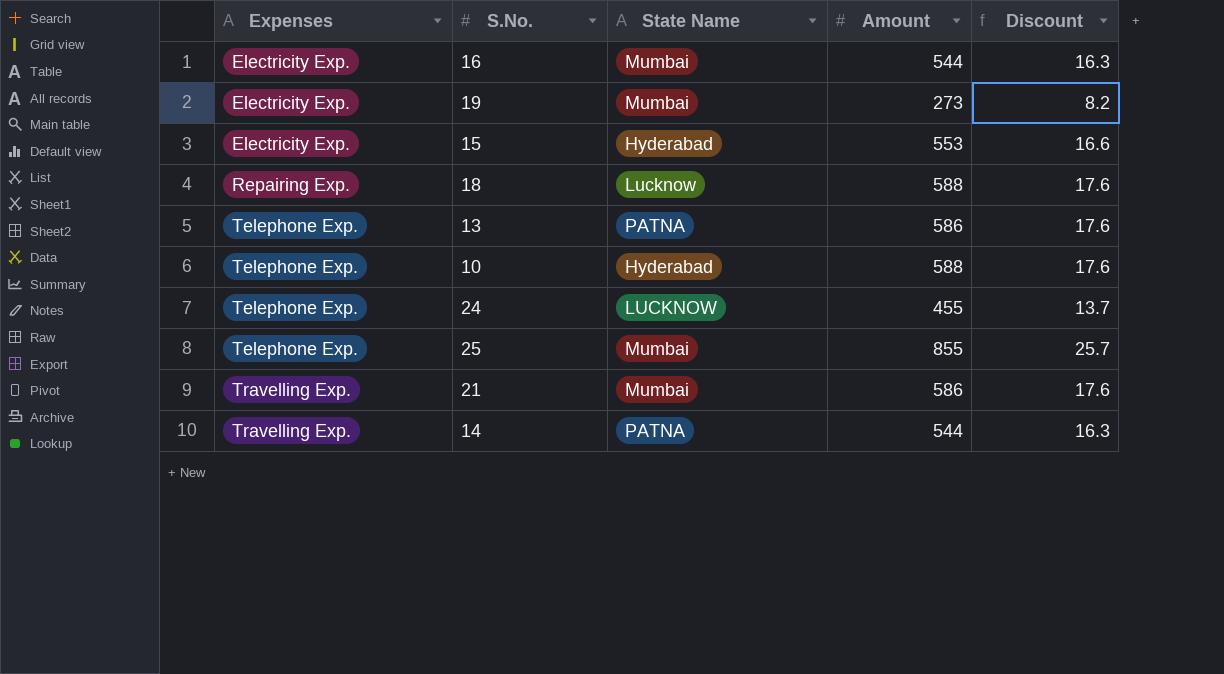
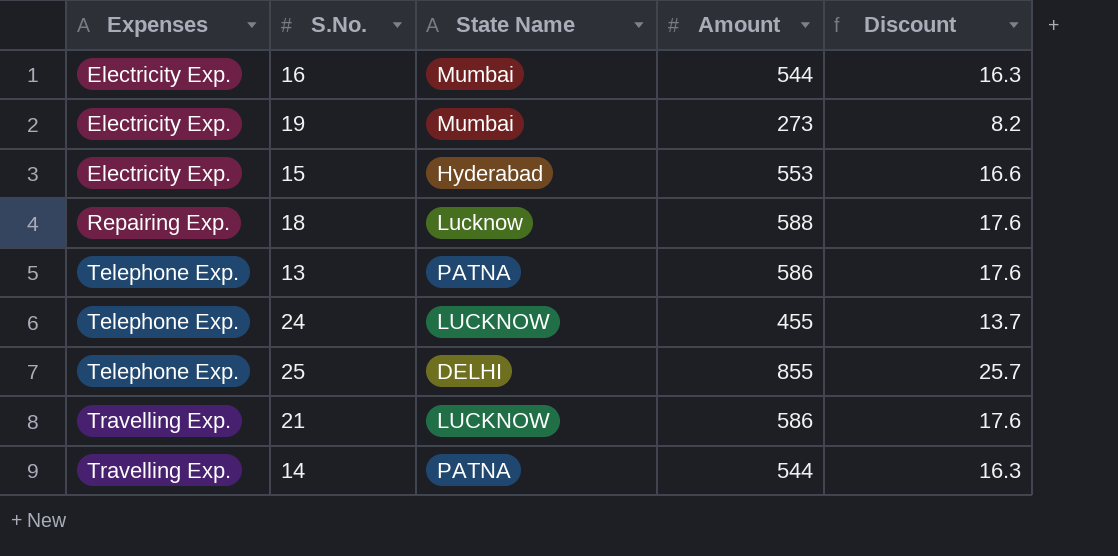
row 10: Telephone Exp. | Hyderabad | 588 | 17.6 -> none
25 | State Name: Mumbai -> DELHI
21 | State Name: Mumbai -> LUCKNOW

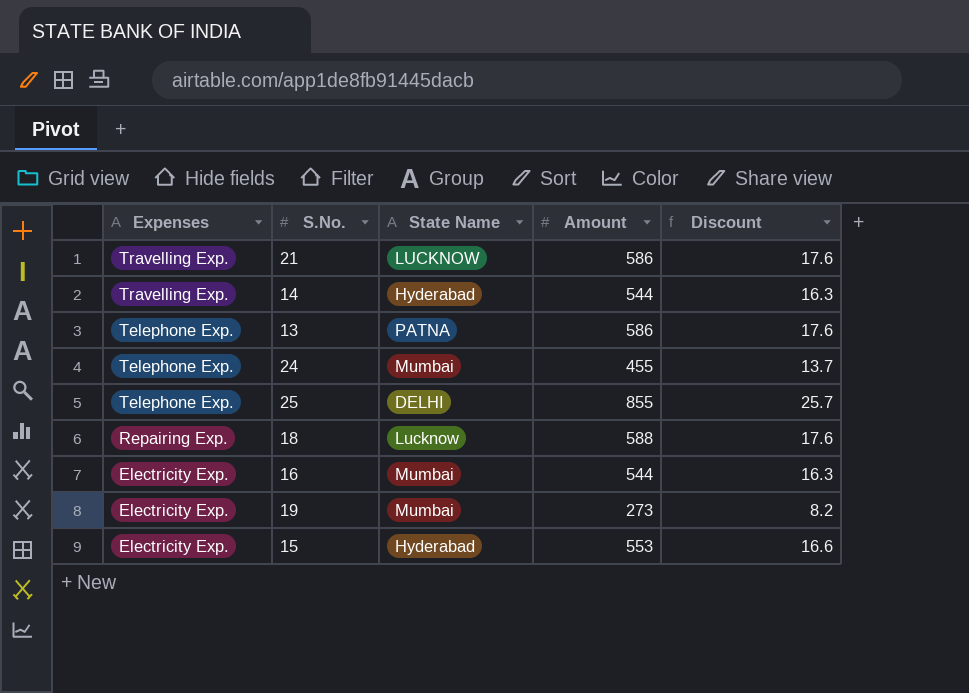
row order: Expenses ascending -> Expenses descending
14 | State Name: PATNA -> Hyderabad
24 | State Name: LUCKNOW -> Mumbai

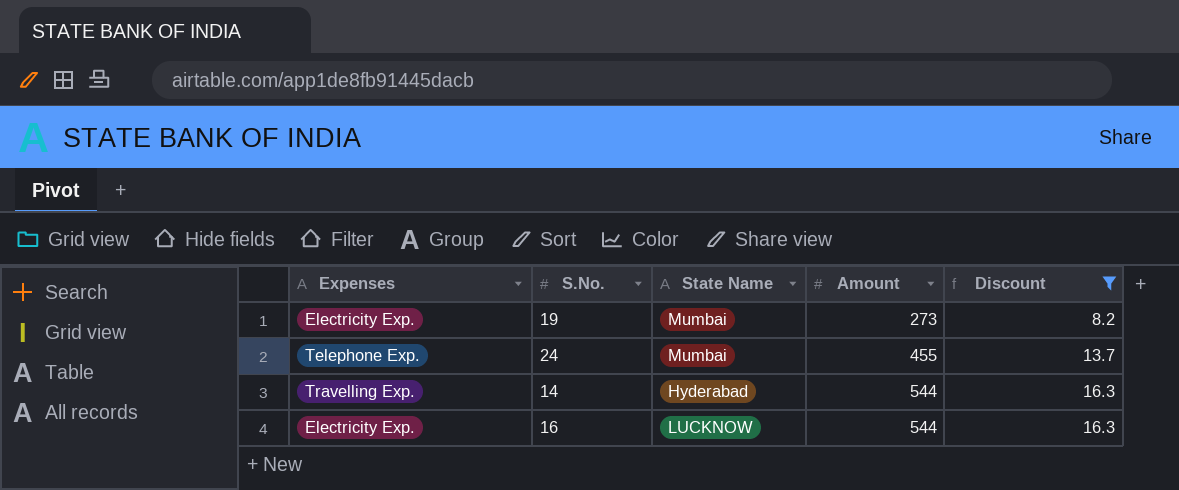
filter: none -> Discount <= 16.3
row order: Expenses descending -> Amount ascending
16 | State Name: Mumbai -> LUCKNOW

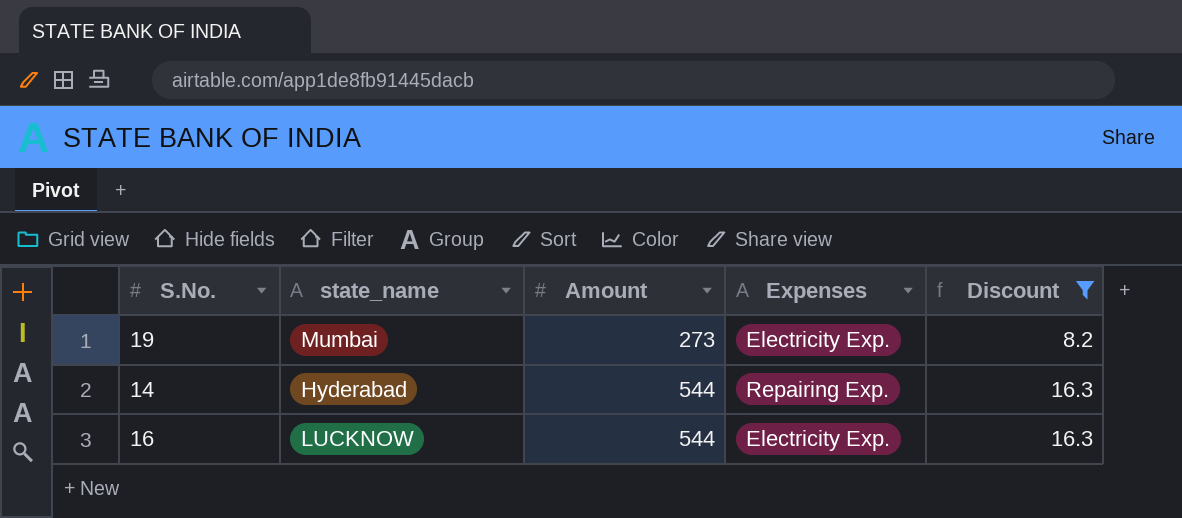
column name: State Name -> state_name
column Expenses | position: 1 -> 4
row 24: Telephone Exp. | Mumbai | 455 | 13.7 -> none
14 | Expenses: Travelling Exp. -> Repairing Exp.

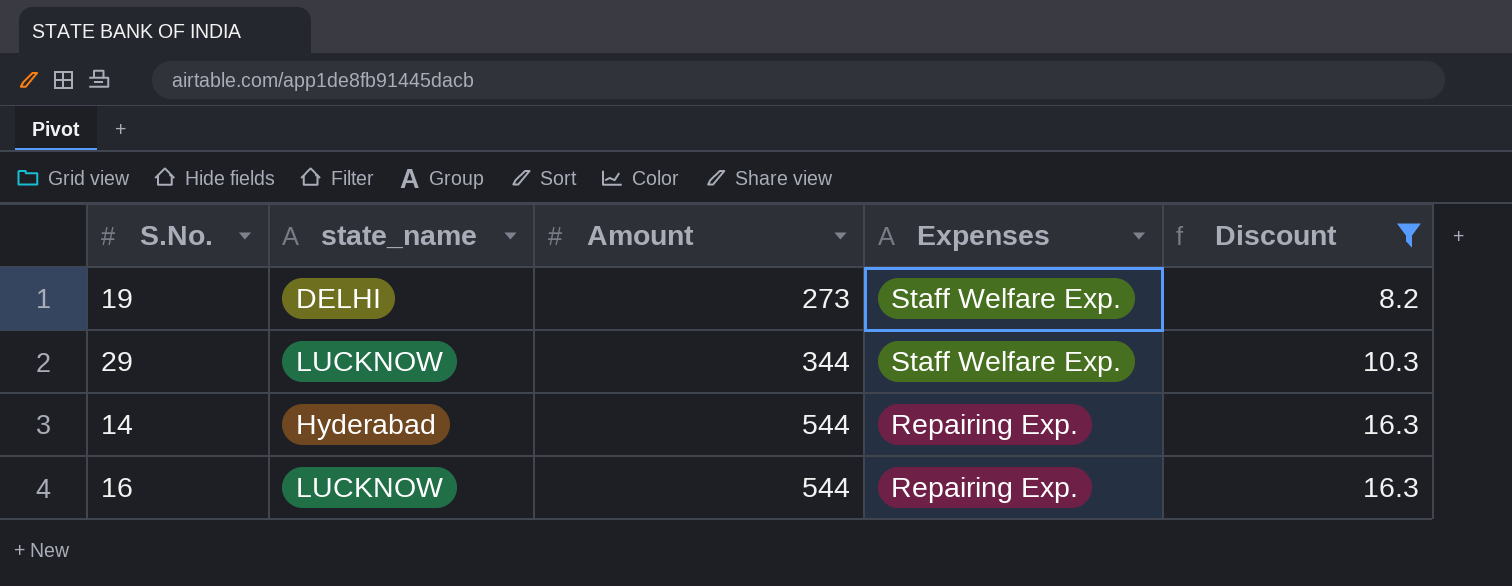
19 | state_name: Mumbai -> DELHI
19 | Expenses: Electricity Exp. -> Staff Welfare Exp.
row 29: none -> LUCKNOW | 344 | Staff Welfare Exp. | 10.3
16 | Expenses: Electricity Exp. -> Repairing Exp.

